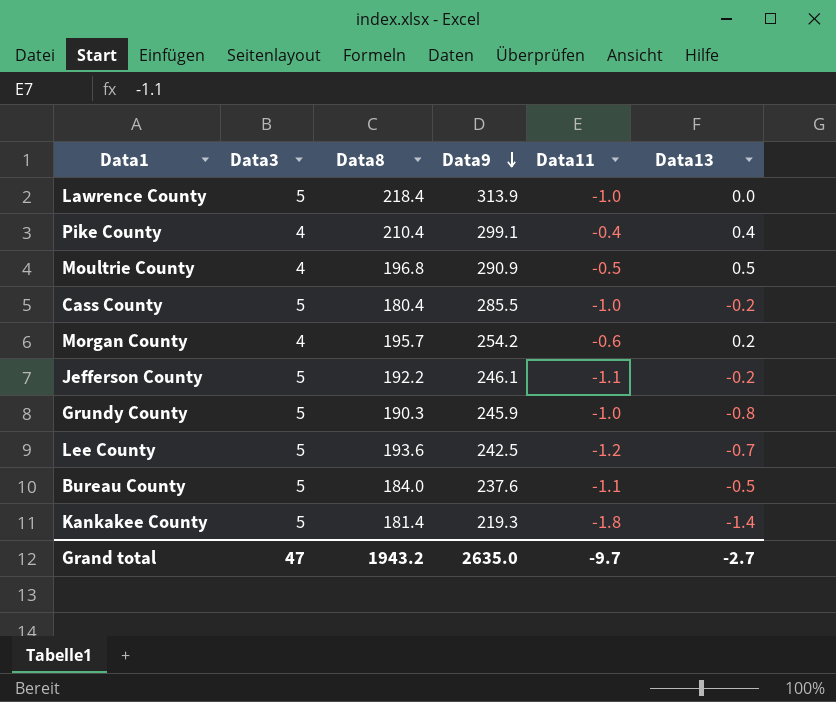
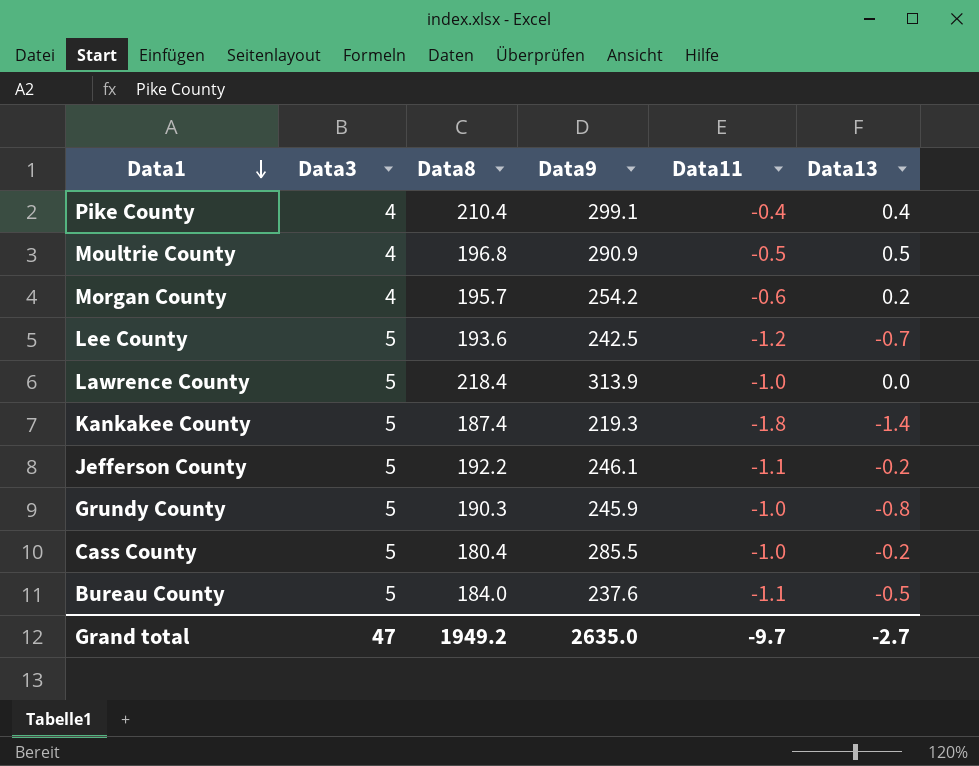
row order: Data9 descending -> Data1 descending
Kankakee County | Data8: 181.4 -> 187.4
Grand total | Data8: 1943.2 -> 1949.2

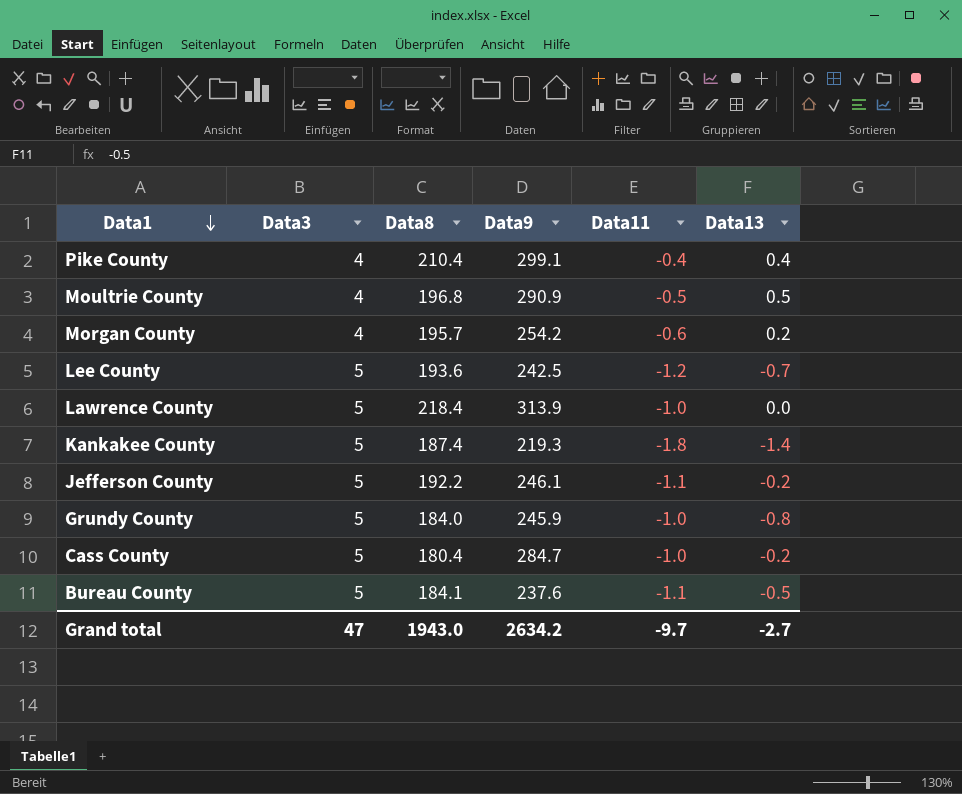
Grundy County | Data8: 190.3 -> 184.0
Cass County | Data9: 285.5 -> 284.7
Bureau County | Data8: 184.0 -> 184.1
Grand total | Data8: 1949.2 -> 1943.0
Grand total | Data9: 2635.0 -> 2634.2

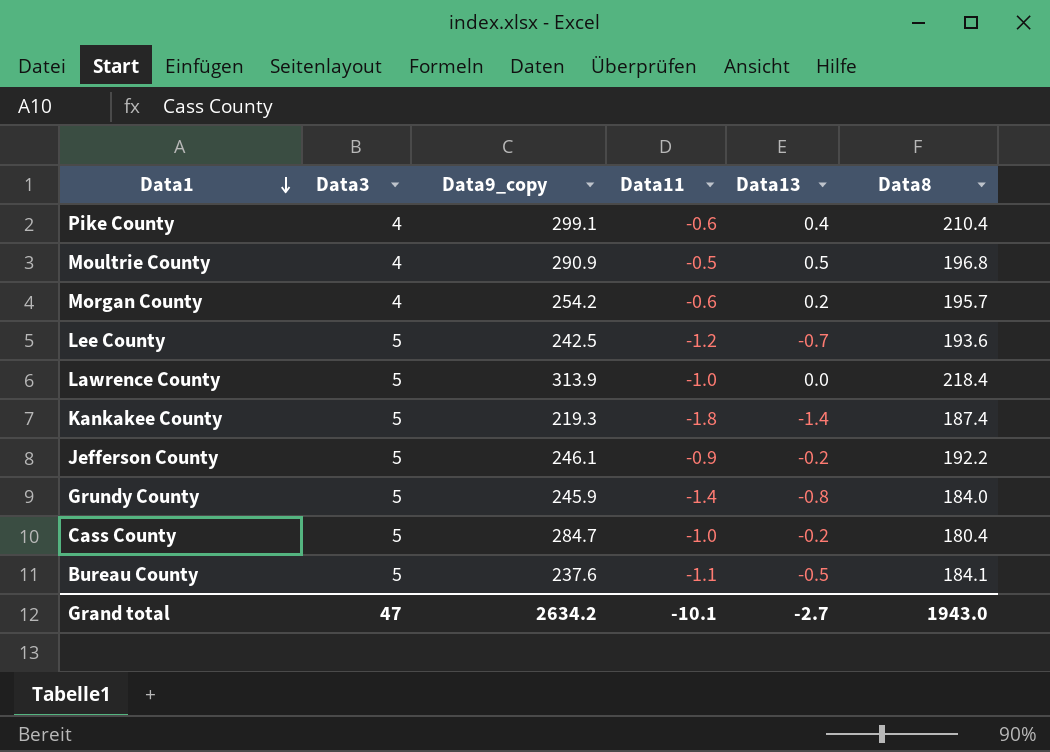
column name: Data9 -> Data9_copy
column Data8 | position: 3 -> 6
Pike County | Data11: -0.4 -> -0.6
Jefferson County | Data11: -1.1 -> -0.9
Grundy County | Data11: -1.0 -> -1.4
Grand total | Data11: -9.7 -> -10.1

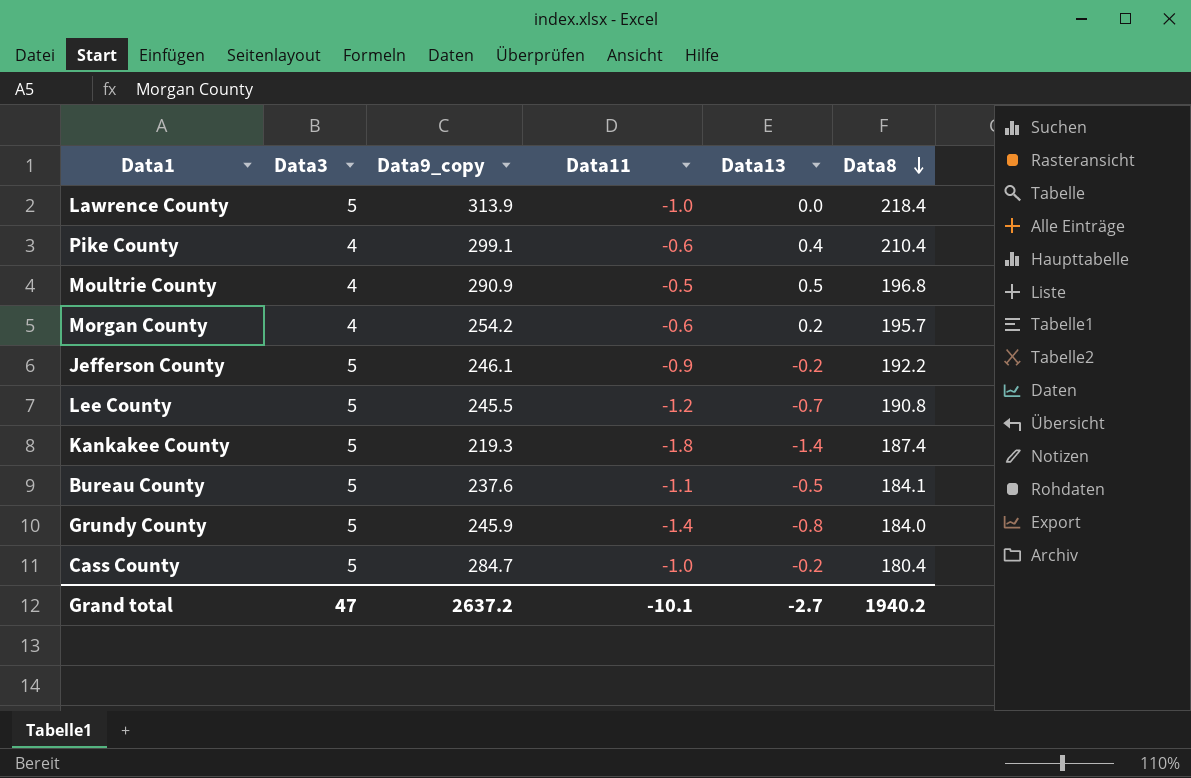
row order: Data1 descending -> Data8 descending
Lee County | Data9_copy: 242.5 -> 245.5
Lee County | Data8: 193.6 -> 190.8
Grand total | Data9_copy: 2634.2 -> 2637.2
Grand total | Data8: 1943.0 -> 1940.2

